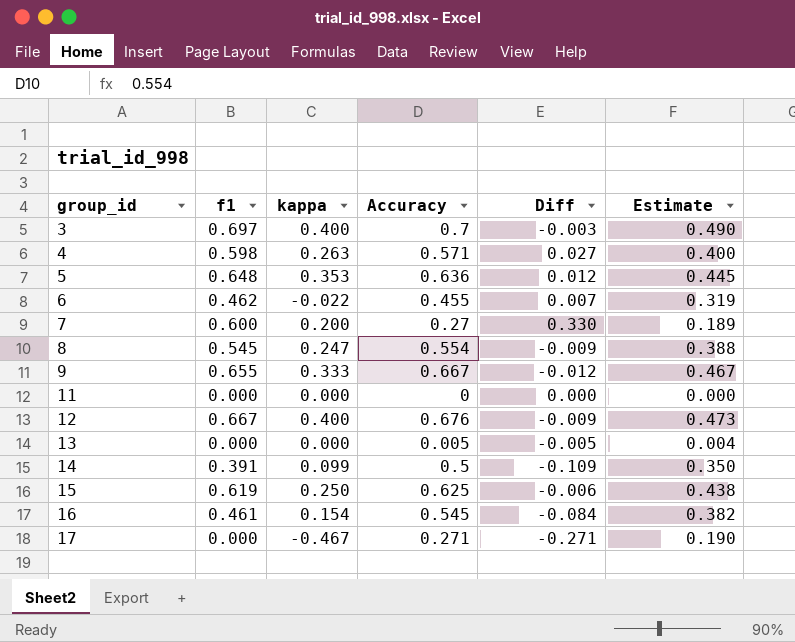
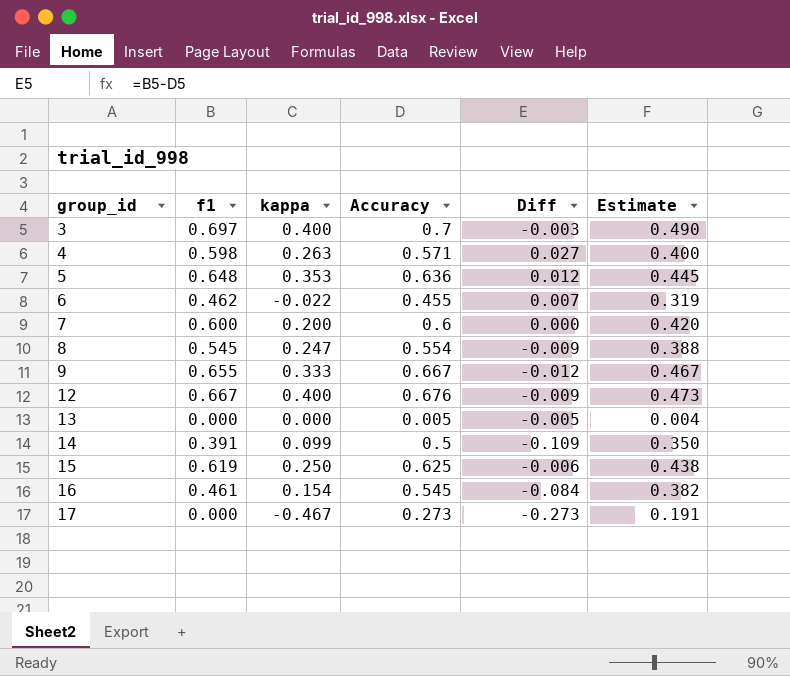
row 11: 0.000 | 0.000 | 0 | 0.000 | 0.000 -> none
7 | Accuracy: 0.27 -> 0.6
7 | Diff: 0.330 -> 0.000
7 | Estimate: 0.189 -> 0.420
17 | Accuracy: 0.271 -> 0.273
17 | Diff: -0.271 -> -0.273
17 | Estimate: 0.190 -> 0.191

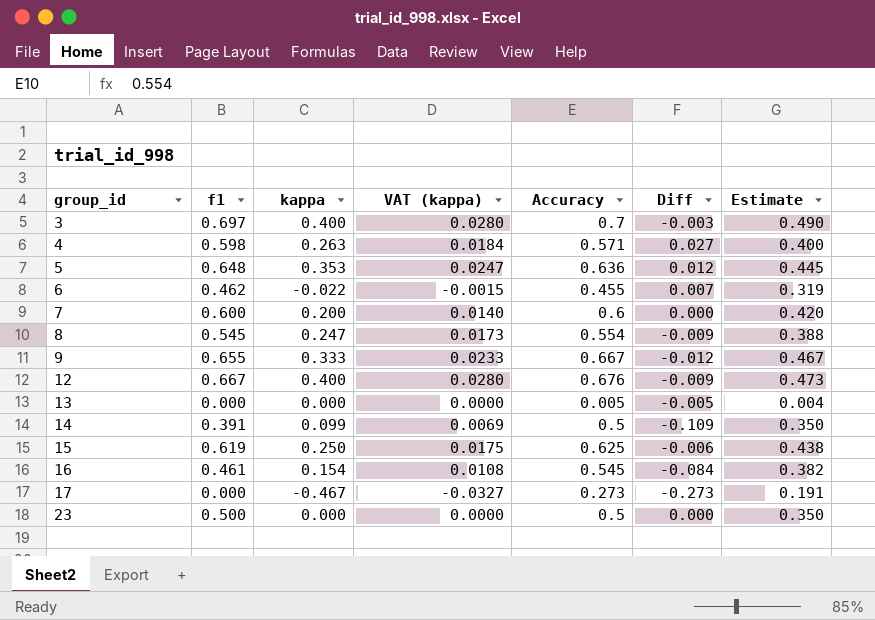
column VAT (kappa) | formula: none -> [kappa] * 0.07
row 23: none -> 0.500 | 0.000 | 0.0000 | 0.5 | 0.000 | 0.350

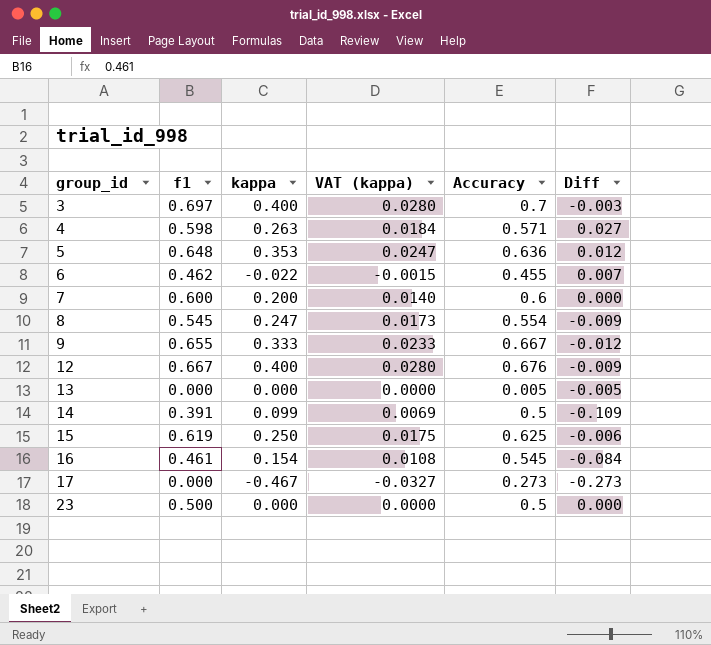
column Estimate | formula: [Accuracy] * 0.7 -> none

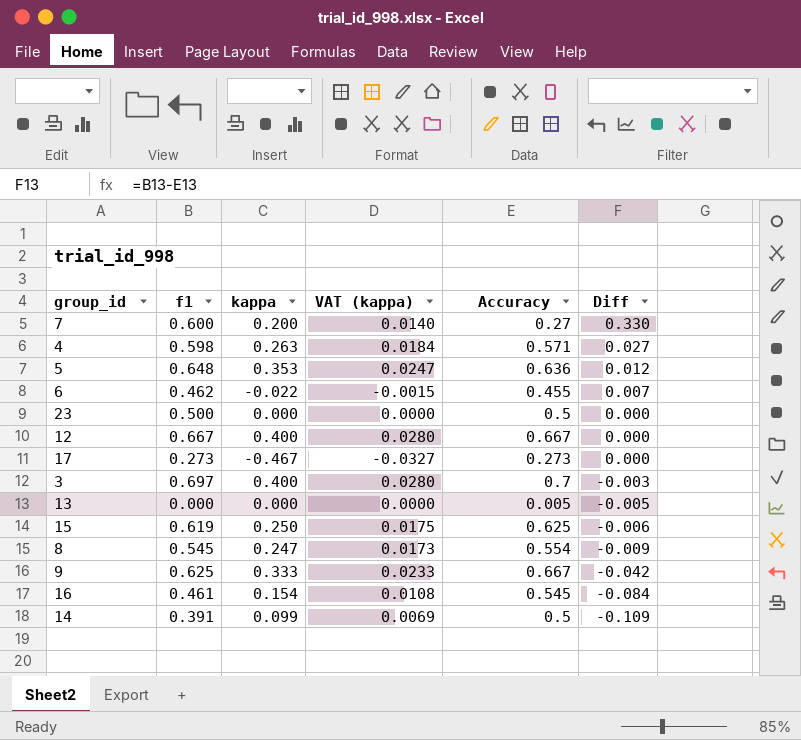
row order: group_id ascending -> Diff descending
7 | Accuracy: 0.6 -> 0.27
7 | Diff: 0.000 -> 0.330
12 | Accuracy: 0.676 -> 0.667
12 | Diff: -0.009 -> 0.000
17 | f1: 0.000 -> 0.273
17 | Diff: -0.273 -> 0.000
9 | f1: 0.655 -> 0.625
9 | Diff: -0.012 -> -0.042

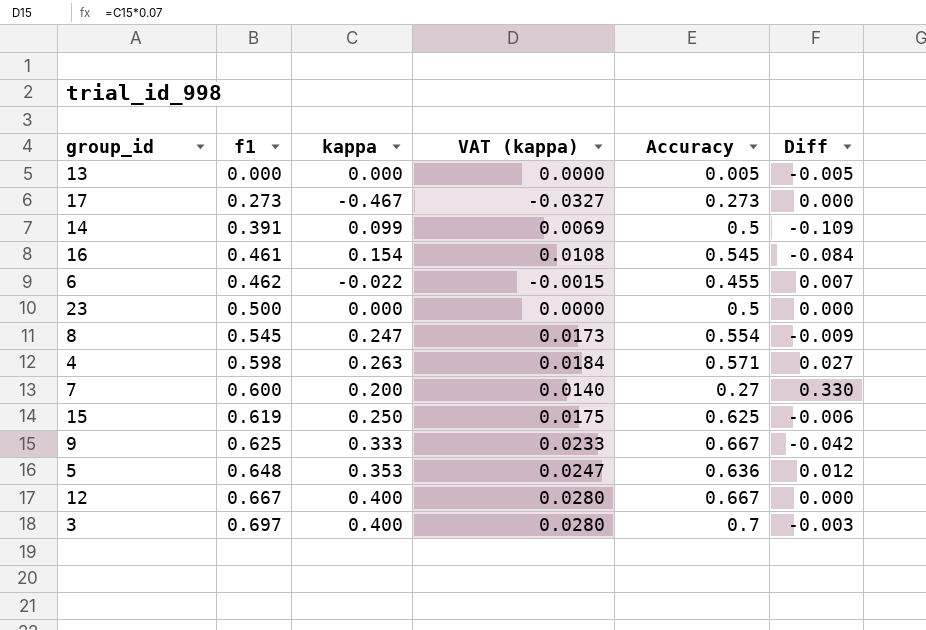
row order: Diff descending -> f1 ascending

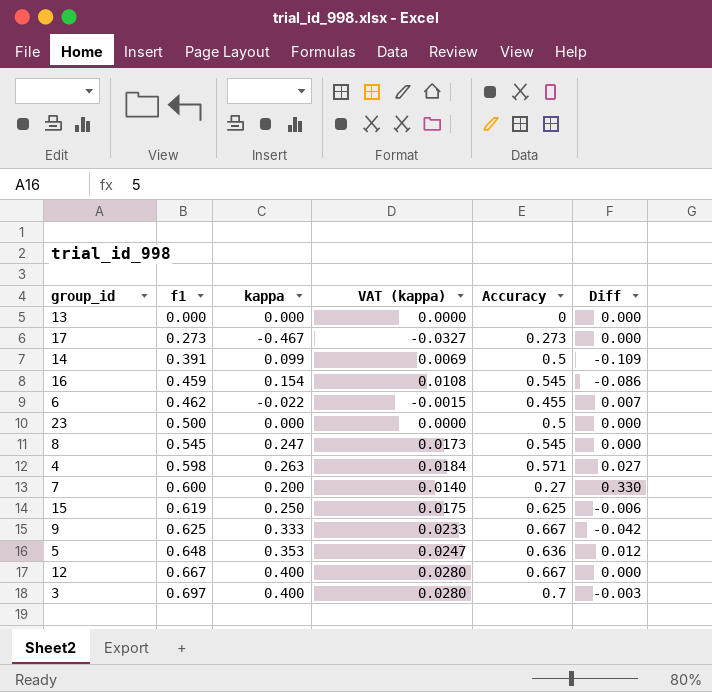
13 | Accuracy: 0.005 -> 0
13 | Diff: -0.005 -> 0.000
16 | f1: 0.461 -> 0.459
16 | Diff: -0.084 -> -0.086
8 | Accuracy: 0.554 -> 0.545
8 | Diff: -0.009 -> 0.000

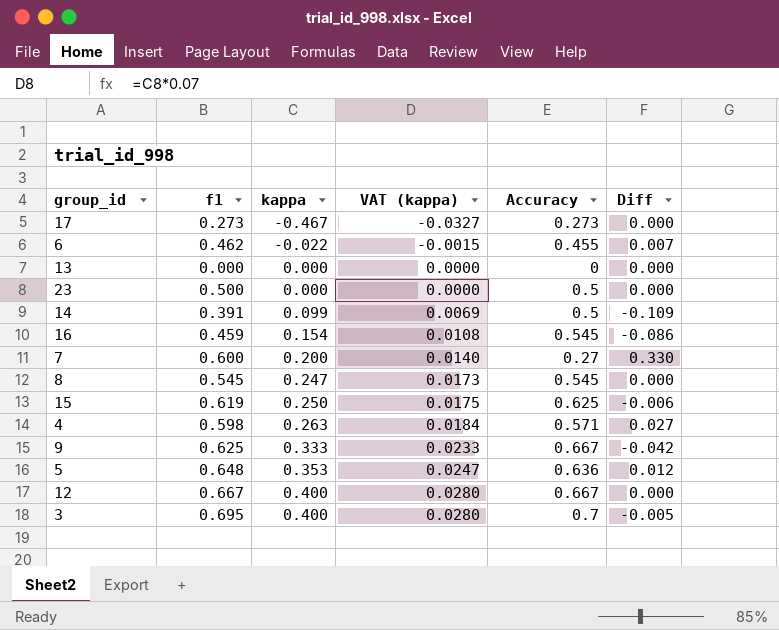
row order: f1 ascending -> kappa ascending
3 | f1: 0.697 -> 0.695
3 | Diff: -0.003 -> -0.005

